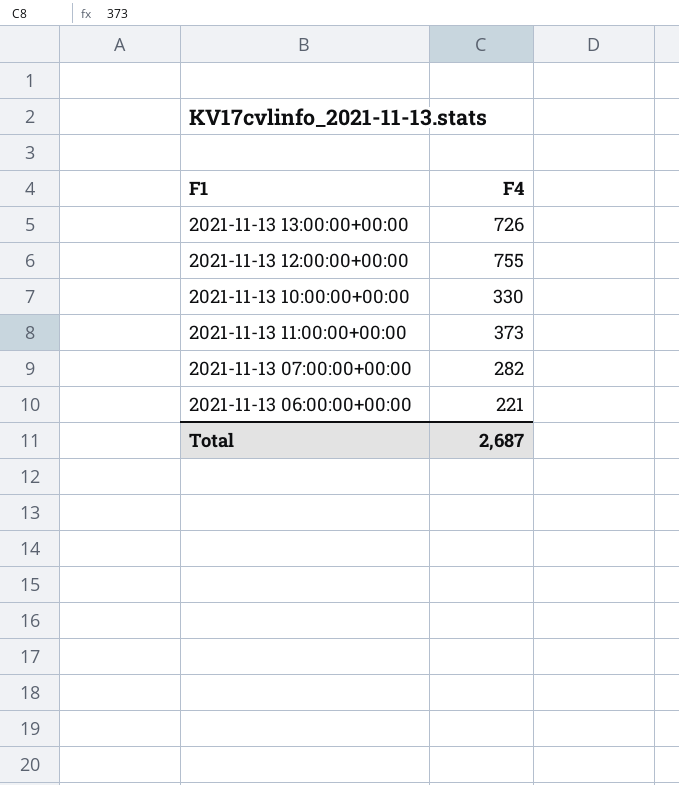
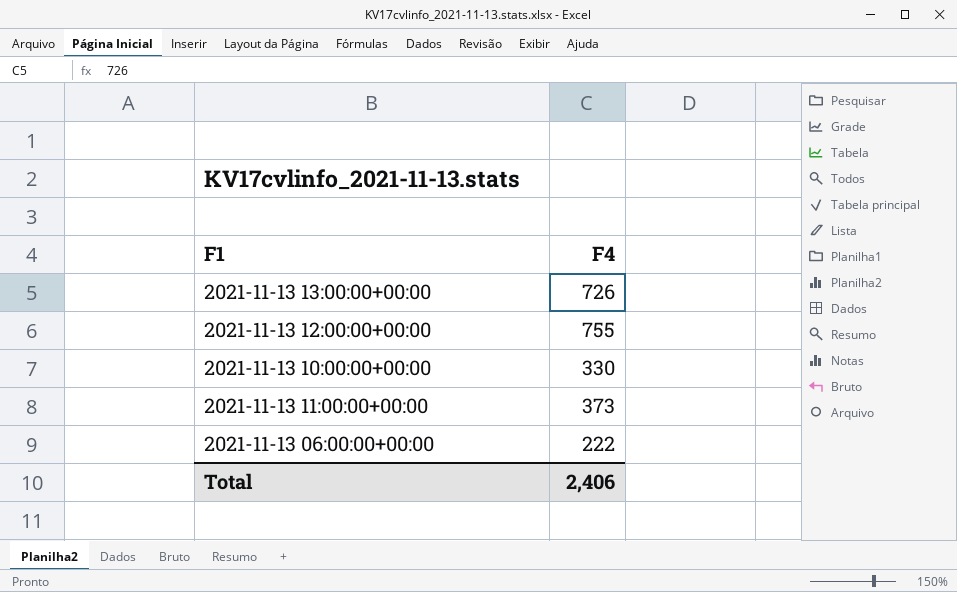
row 2021-11-13 07:00:00+00:00: 282 -> none
2021-11-13 06:00:00+00:00 | F4: 221 -> 222
Total | F4: 2,687 -> 2,406

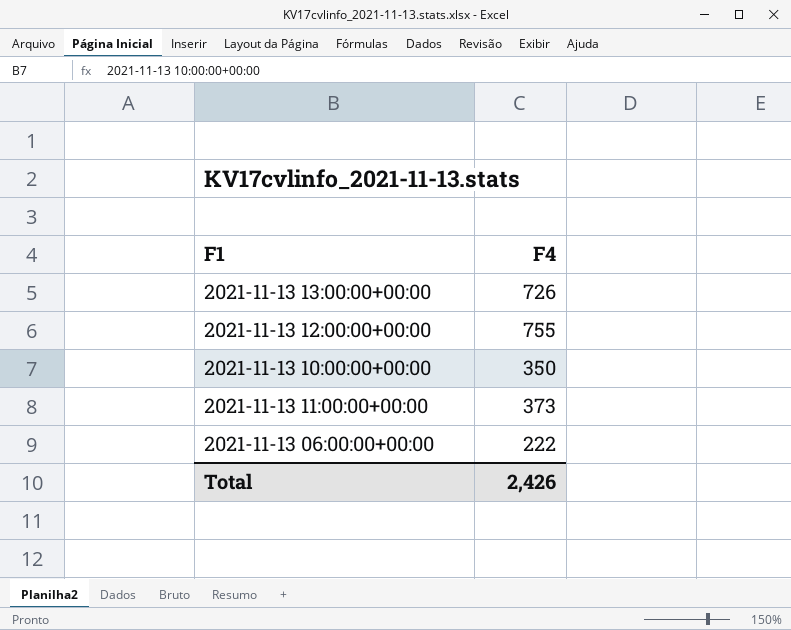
2021-11-13 10:00:00+00:00 | F4: 330 -> 350
Total | F4: 2,406 -> 2,426

